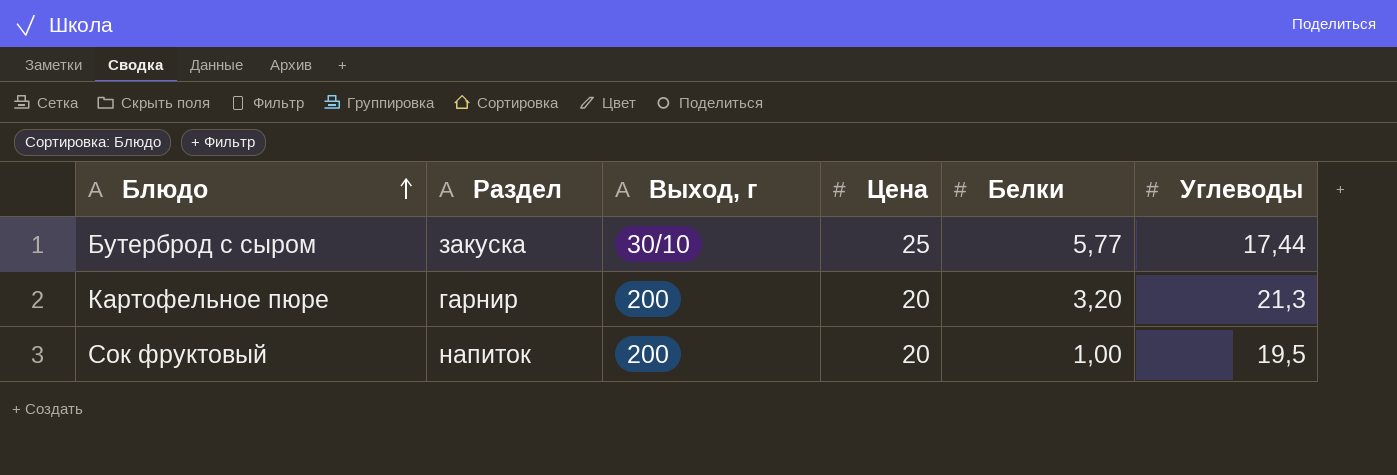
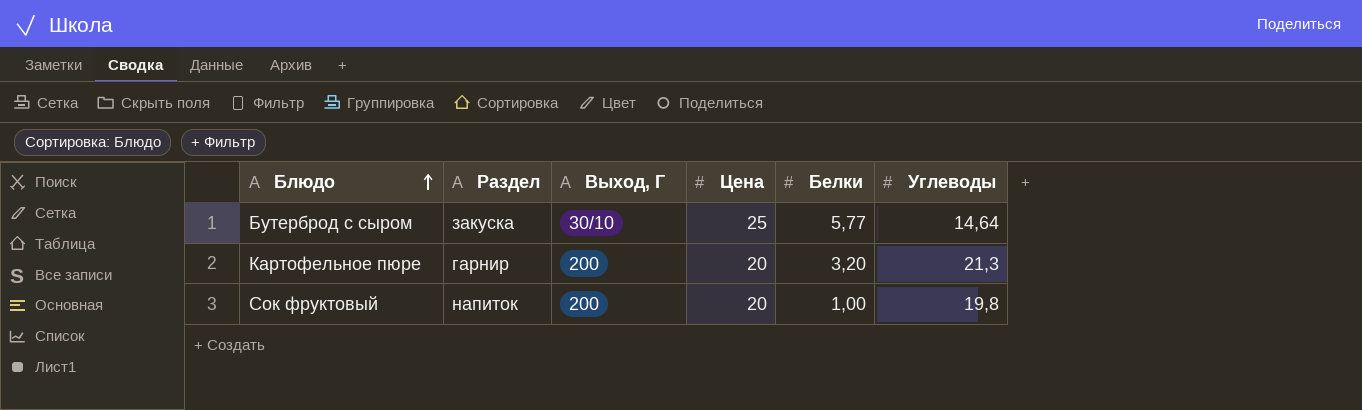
column name: Выход, г -> Выход, Г
Бутерброд с сыром | Углеводы: 17,44 -> 14,64
Сок фруктовый | Углеводы: 19,5 -> 19,8

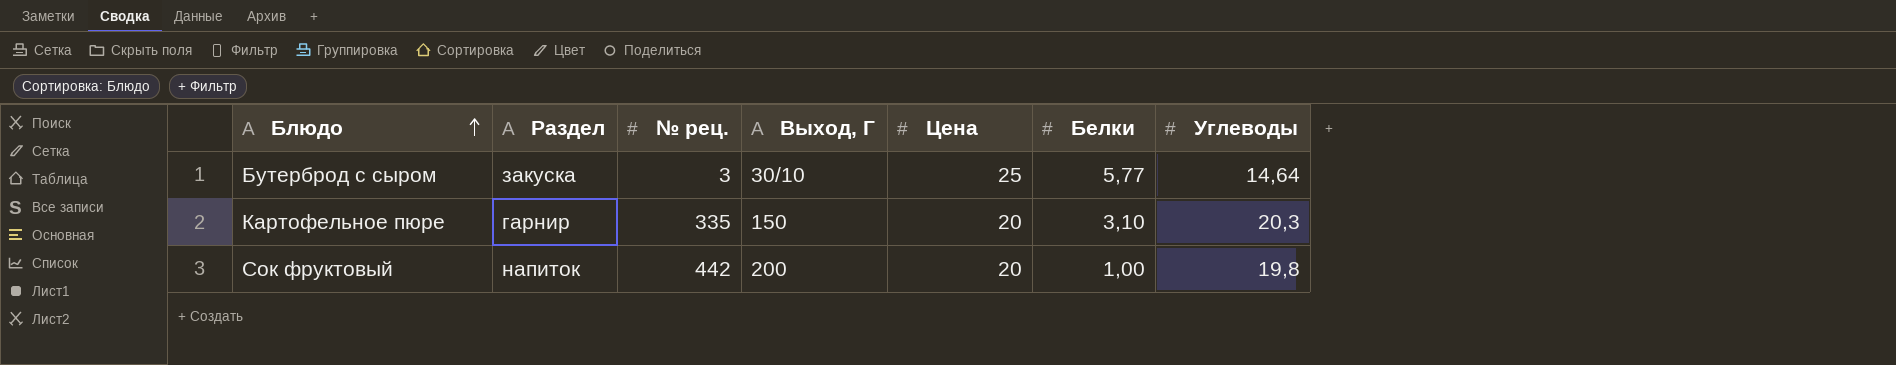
column № рец. | position: none -> 3
Картофельное пюре | Выход, Г: 200 -> 150
Картофельное пюре | Белки: 3,20 -> 3,10
Картофельное пюре | Углеводы: 21,3 -> 20,3

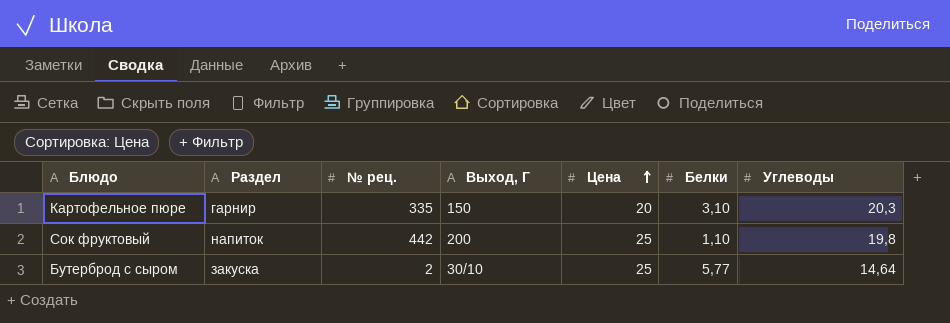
row order: Блюдо ascending -> Цена ascending
Сок фруктовый | Цена: 20 -> 25
Сок фруктовый | Белки: 1,00 -> 1,10
Бутерброд с сыром | № рец.: 3 -> 2

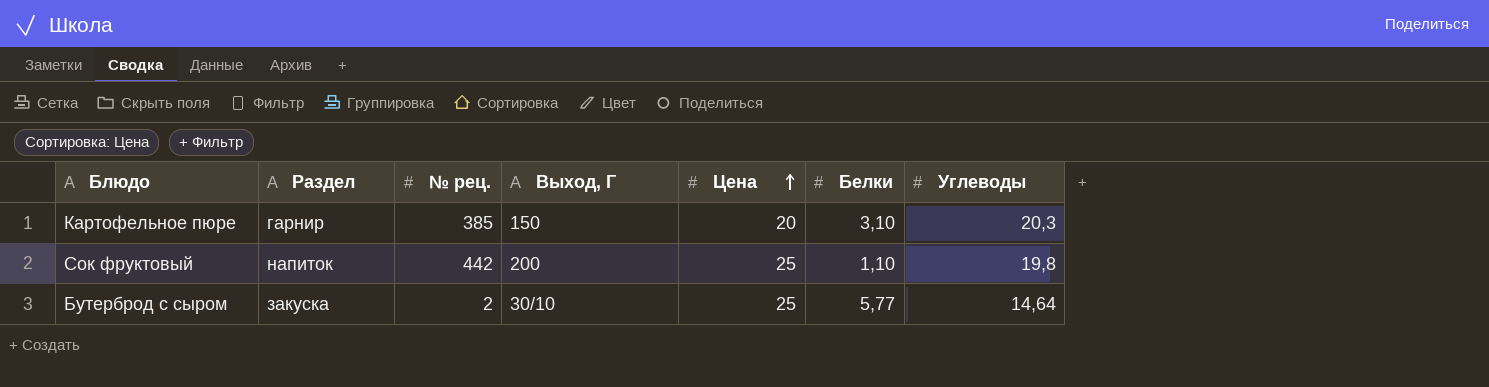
Картофельное пюре | № рец.: 335 -> 385

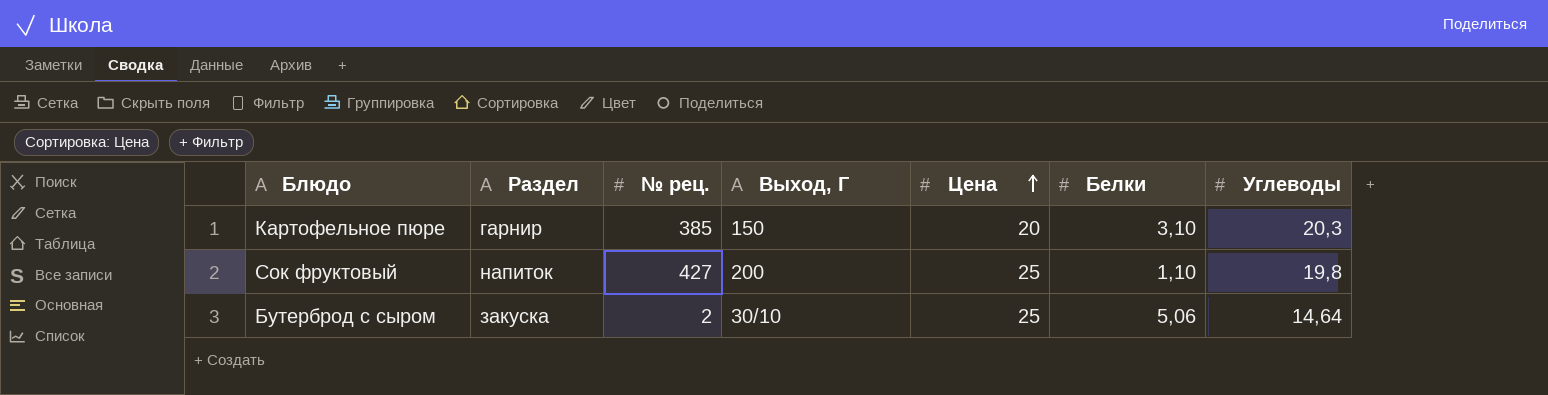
Сок фруктовый | № рец.: 442 -> 427
Бутерброд с сыром | Белки: 5,77 -> 5,06

